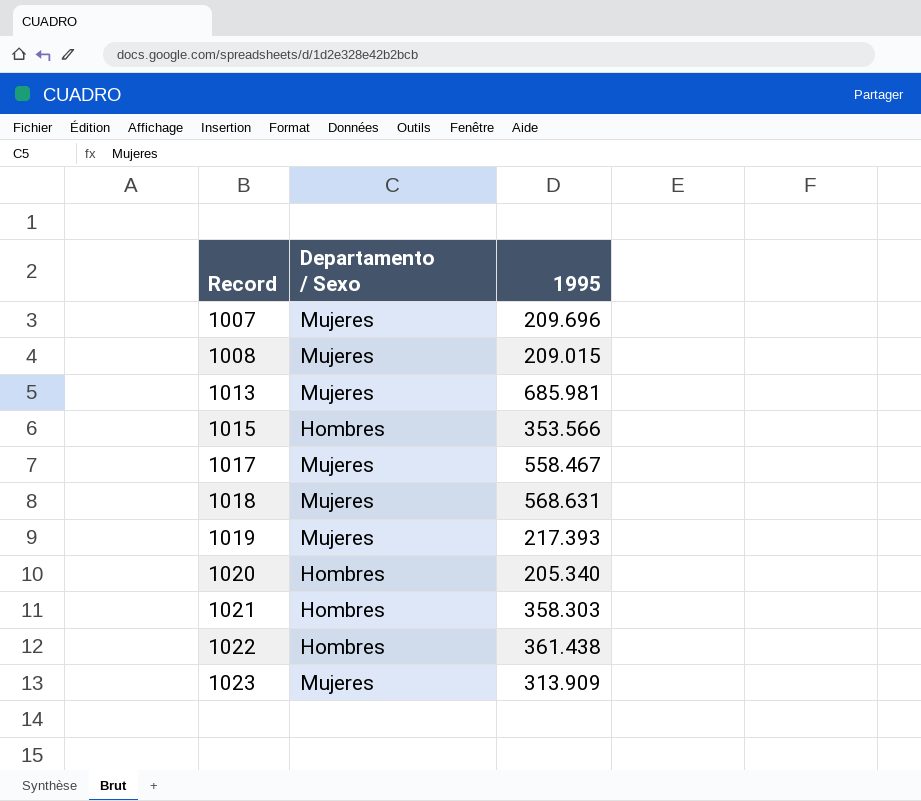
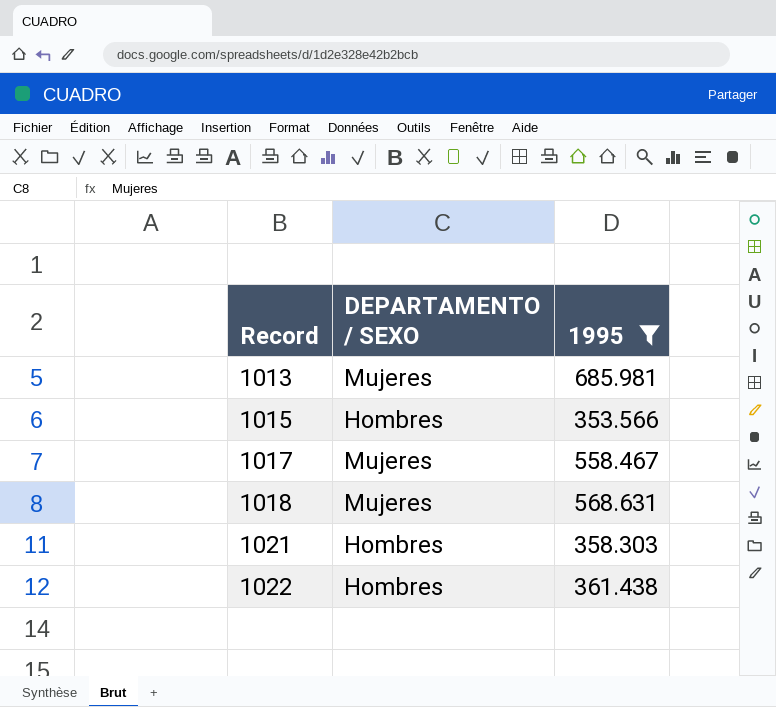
filter: none -> 1995 >= 353.566
column name: Departamento / Sexo -> DEPARTAMENTO / SEXO

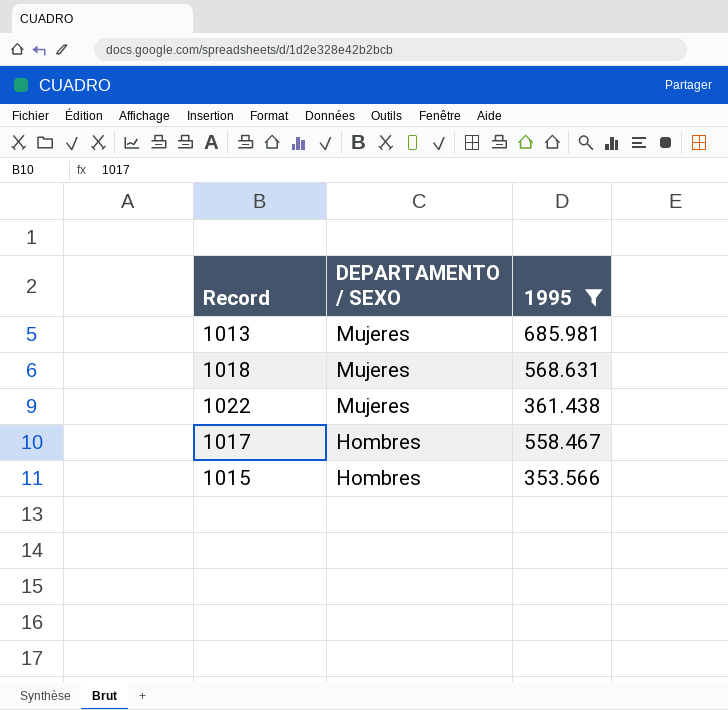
row order: Record ascending -> DEPARTAMENTO / SEXO descending
row 1021: Hombres | 358.303 -> none
1022 | DEPARTAMENTO / SEXO: Hombres -> Mujeres
1017 | DEPARTAMENTO / SEXO: Mujeres -> Hombres

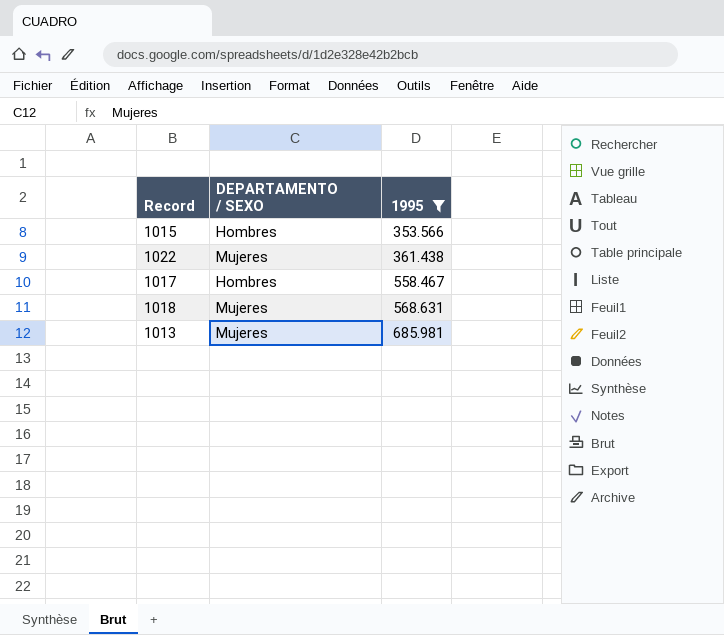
row order: DEPARTAMENTO / SEXO descending -> 1995 ascending

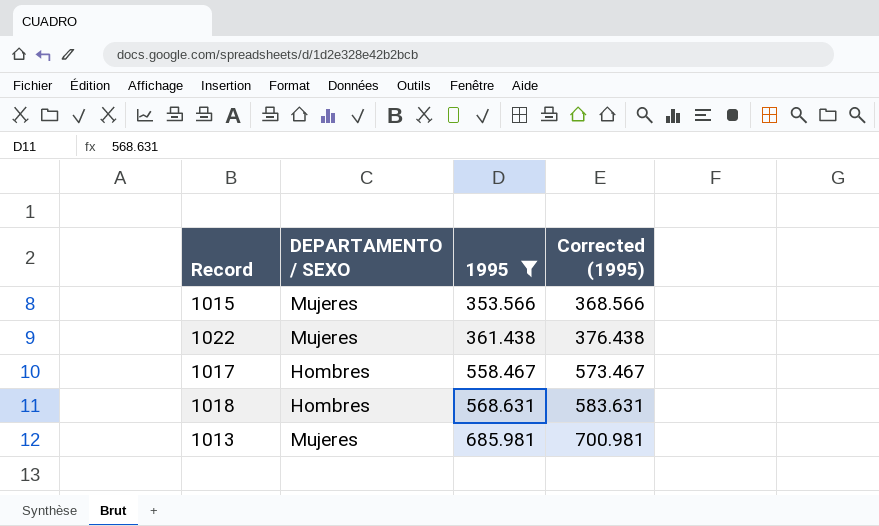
column Corrected (1995) | formula: none -> [1995] + 15
1015 | DEPARTAMENTO / SEXO: Hombres -> Mujeres
1018 | DEPARTAMENTO / SEXO: Mujeres -> Hombres

